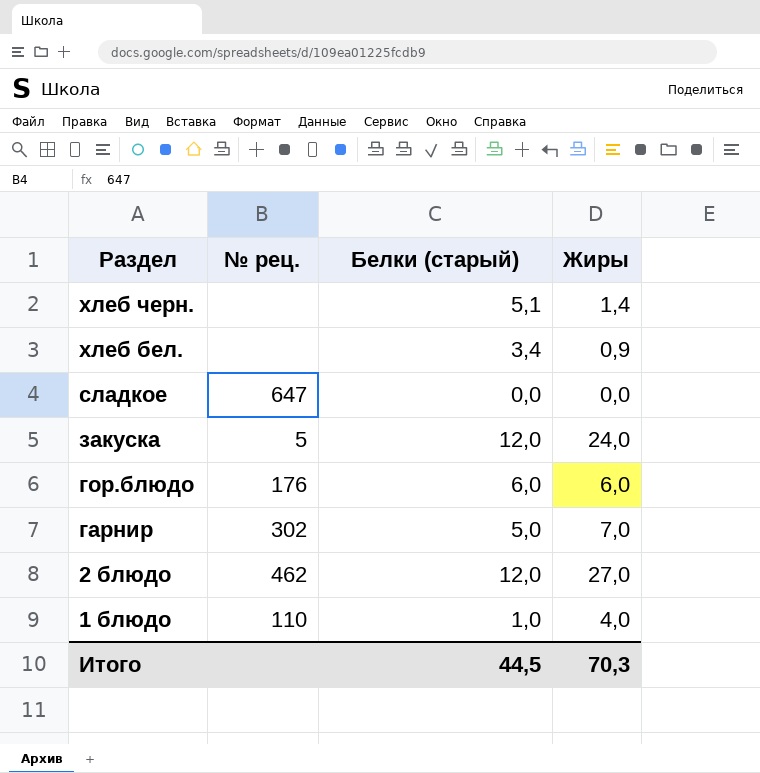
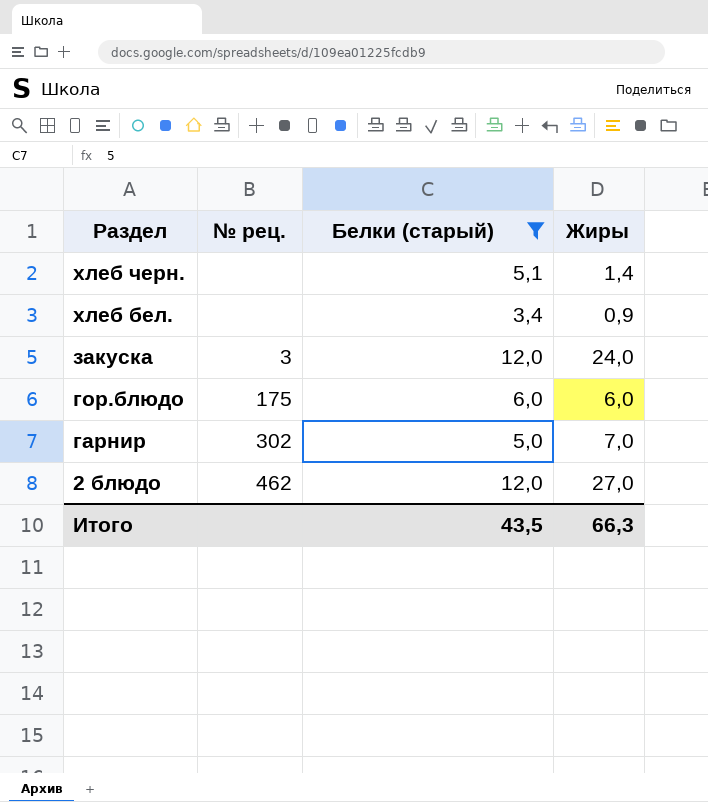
filter: none -> Белки (старый) >= 3,4
закуска | № рец.: 5 -> 3
гор.блюдо | № рец.: 176 -> 175
Итого | Белки (старый): 44,5 -> 43,5
Итого | Жиры: 70,3 -> 66,3

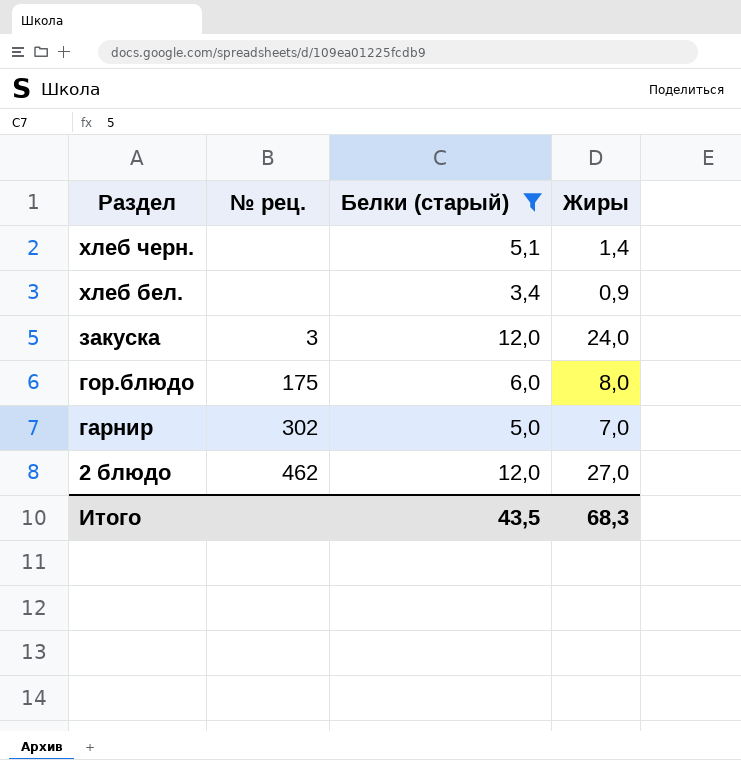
гор.блюдо | Жиры: 6,0 -> 8,0
Итого | Жиры: 66,3 -> 68,3

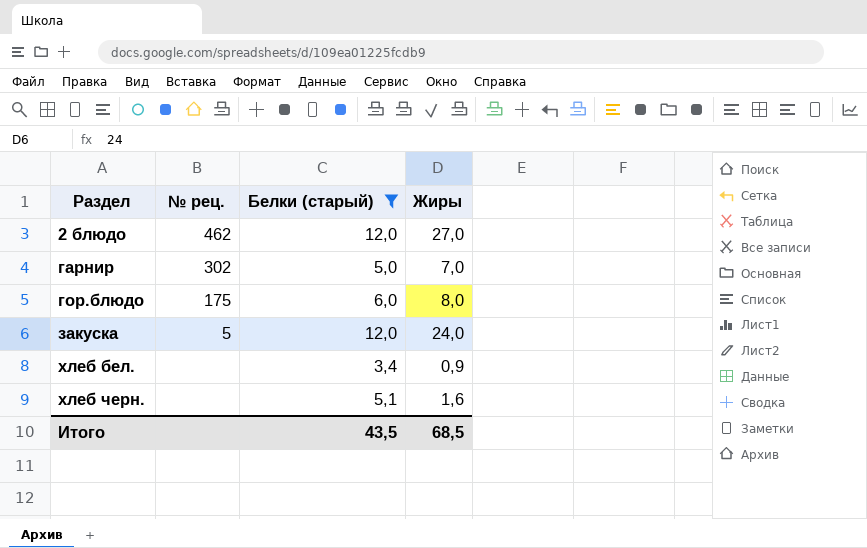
row order: Раздел descending -> Раздел ascending
закуска | № рец.: 3 -> 5
хлеб черн. | Жиры: 1,4 -> 1,6
Итого | Жиры: 68,3 -> 68,5

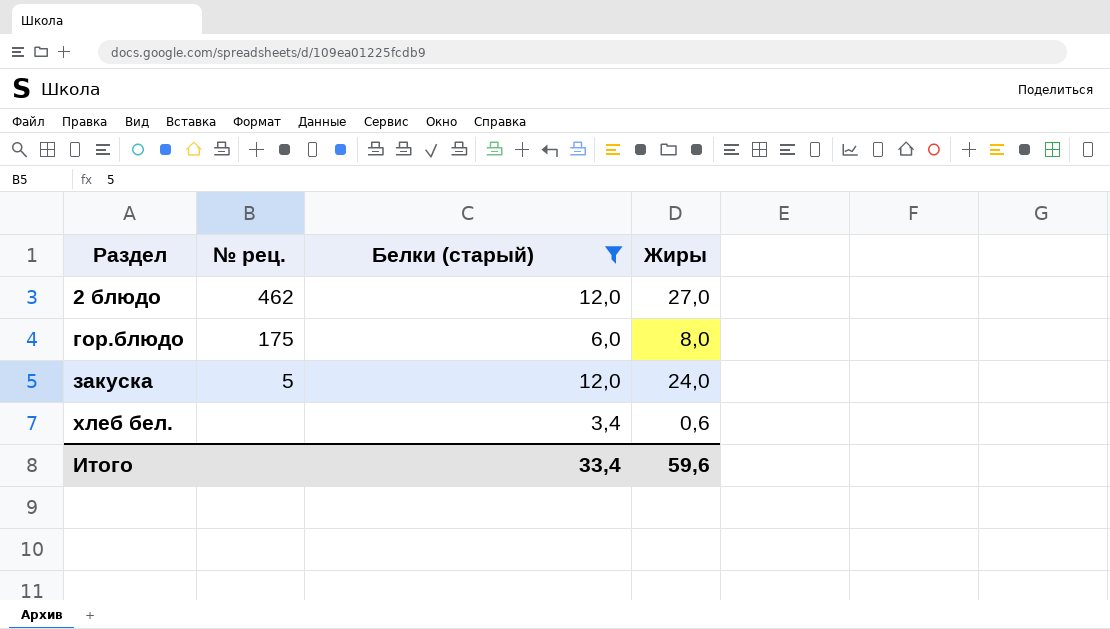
row гарнир: 302 | 5,0 | 7,0 -> none
row хлеб черн.: none | 5,1 | 1,6 -> none
хлеб бел. | Жиры: 0,9 -> 0,6
Итого | Белки (старый): 43,5 -> 33,4
Итого | Жиры: 68,5 -> 59,6

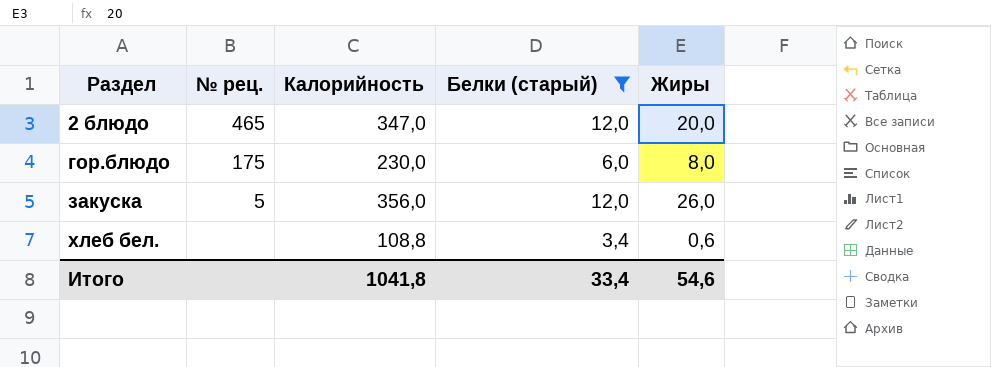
column Калорийность | position: none -> 3
2 блюдо | № рец.: 462 -> 465
2 блюдо | Жиры: 27,0 -> 20,0
закуска | Жиры: 24,0 -> 26,0
Итого | Жиры: 59,6 -> 54,6

